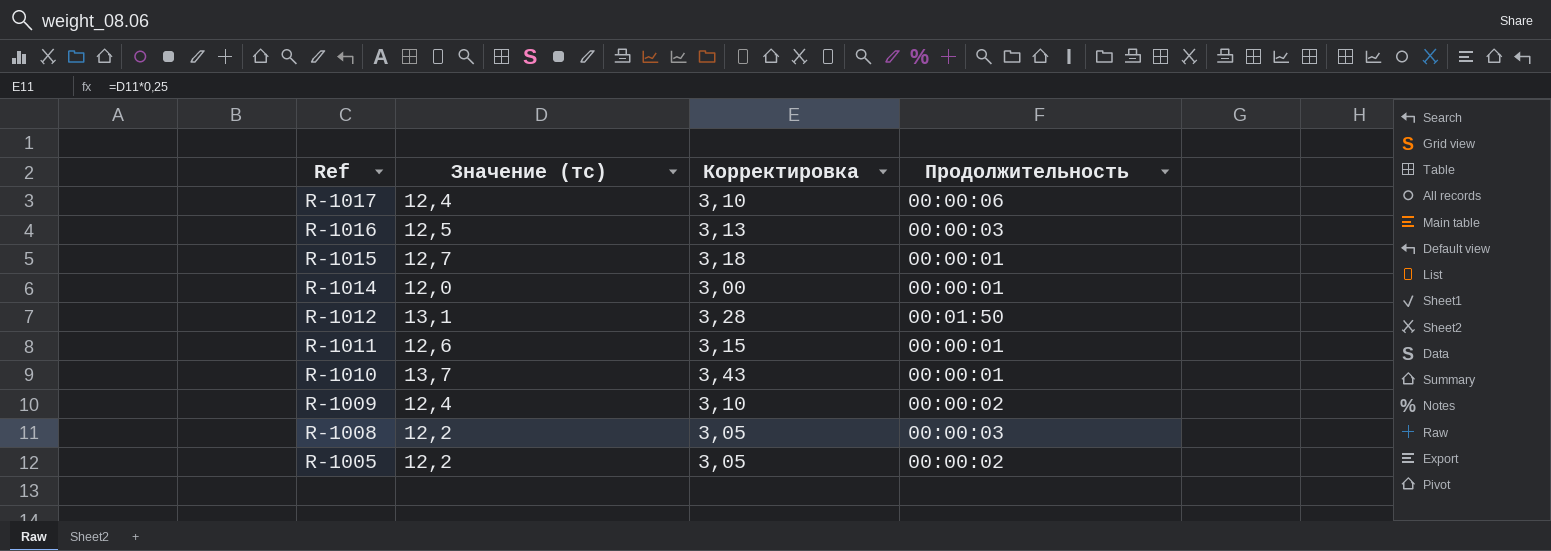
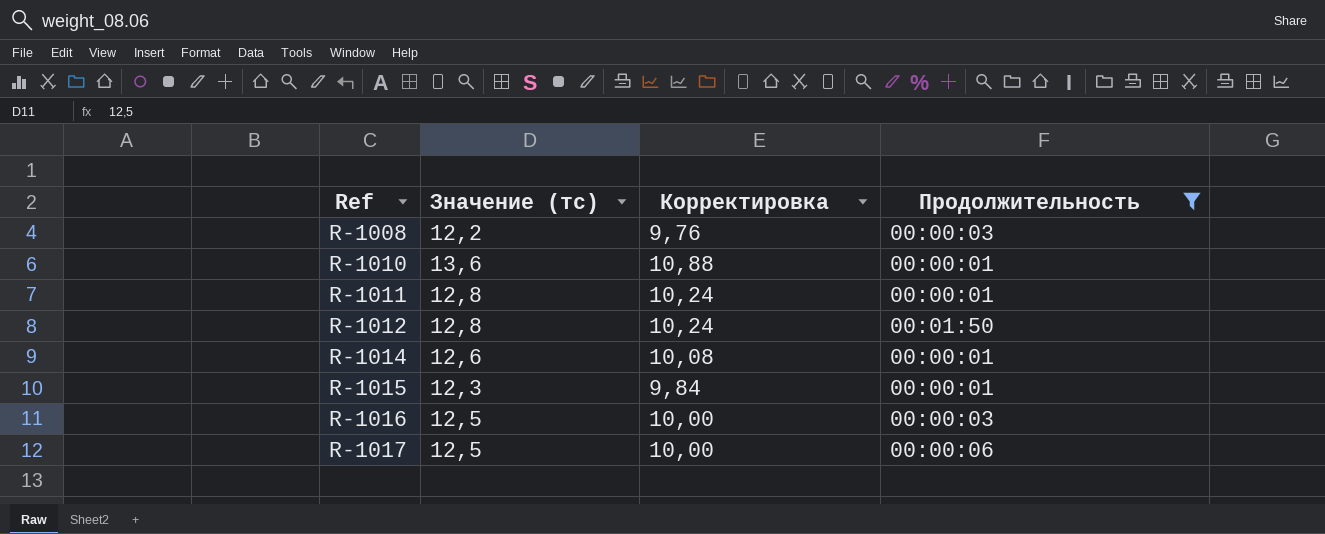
filter: none -> Продолжительность != 00:00:02
row order: Ref descending -> Ref ascending
column Корректировка | formula: [Значение (тс)] * 0,25 -> [Значение (тс)] * 0,8
R-1010 | Значение (тс): 13,7 -> 13,6
R-1011 | Значение (тс): 12,6 -> 12,8
R-1012 | Значение (тс): 13,1 -> 12,8
R-1014 | Значение (тс): 12,0 -> 12,6
R-1015 | Значение (тс): 12,7 -> 12,3
R-1017 | Значение (тс): 12,4 -> 12,5

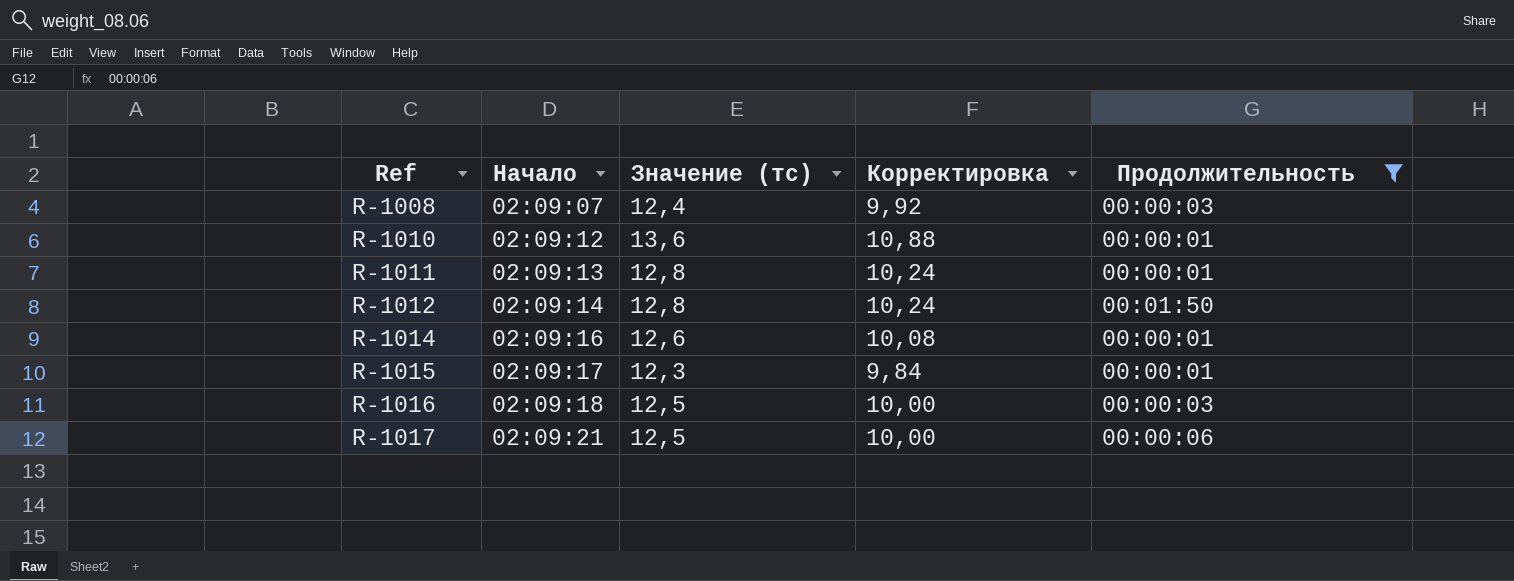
column Начало | position: none -> 2
R-1008 | Значение (тс): 12,2 -> 12,4
R-1008 | Корректировка: 9,76 -> 9,92

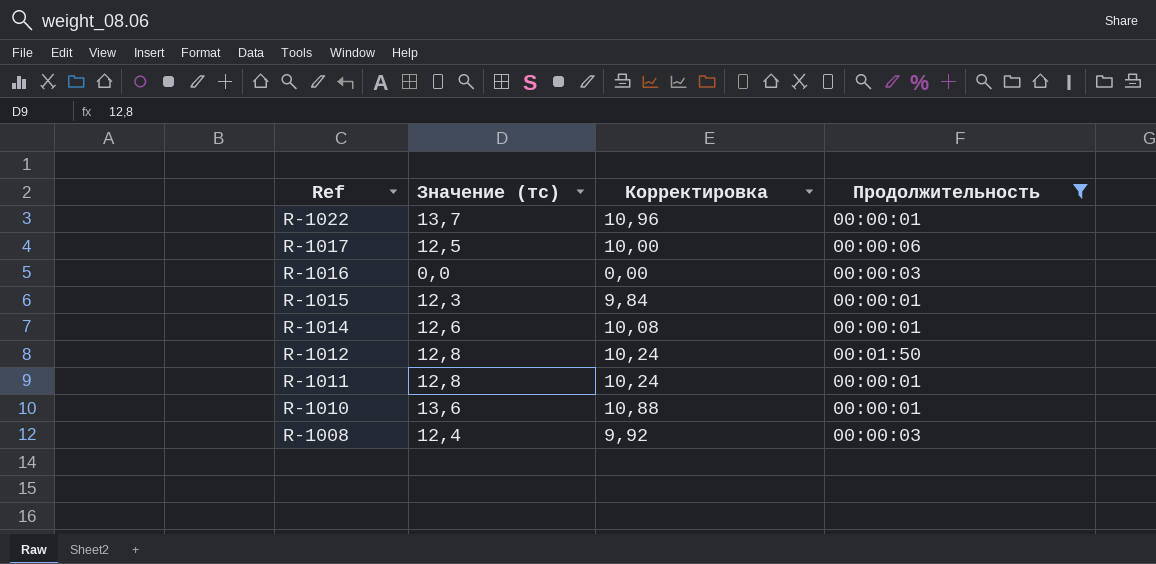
row order: Ref ascending -> Ref descending
column Начало | position: 2 -> none
row R-1022: none -> 13,7 | 10,96 | 00:00:01
R-1016 | Значение (тс): 12,5 -> 0,0
R-1016 | Корректировка: 10,00 -> 0,00

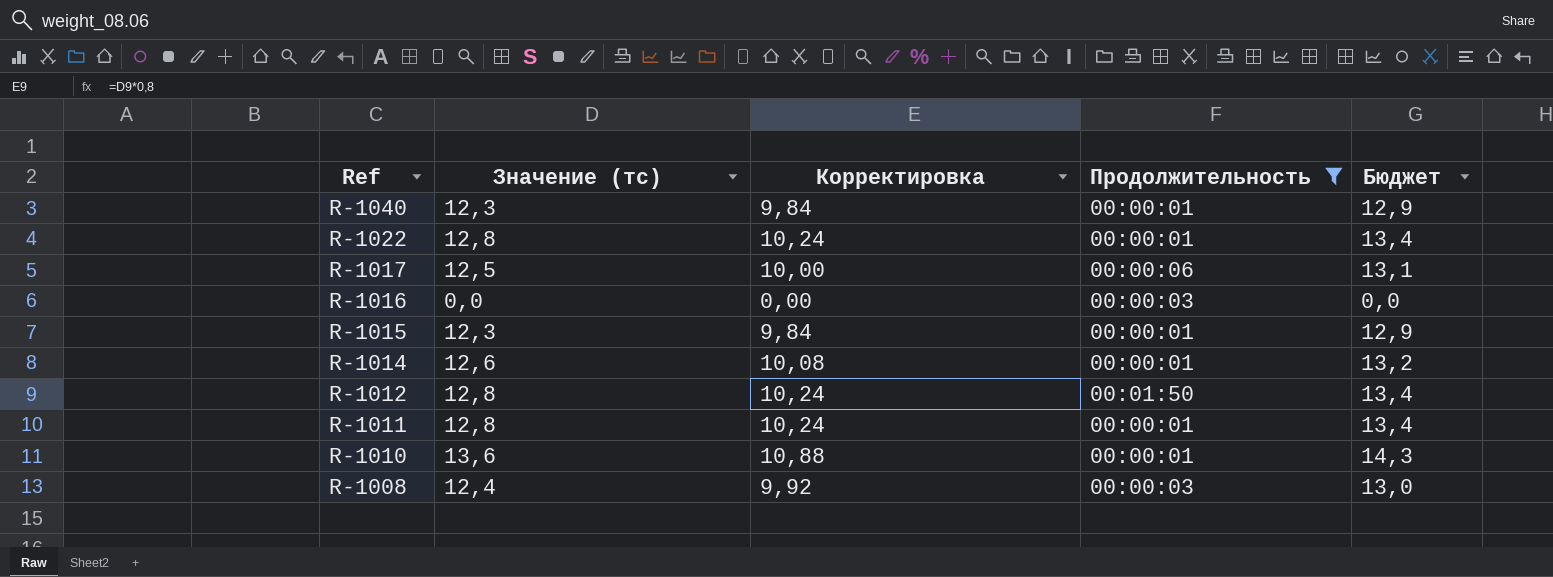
column Бюджет | formula: none -> [Значение (тс)] * 1,05
row R-1040: none -> 12,3 | 9,84 | 00:00:01 | 12,9
R-1022 | Значение (тс): 13,7 -> 12,8
R-1022 | Корректировка: 10,96 -> 10,24

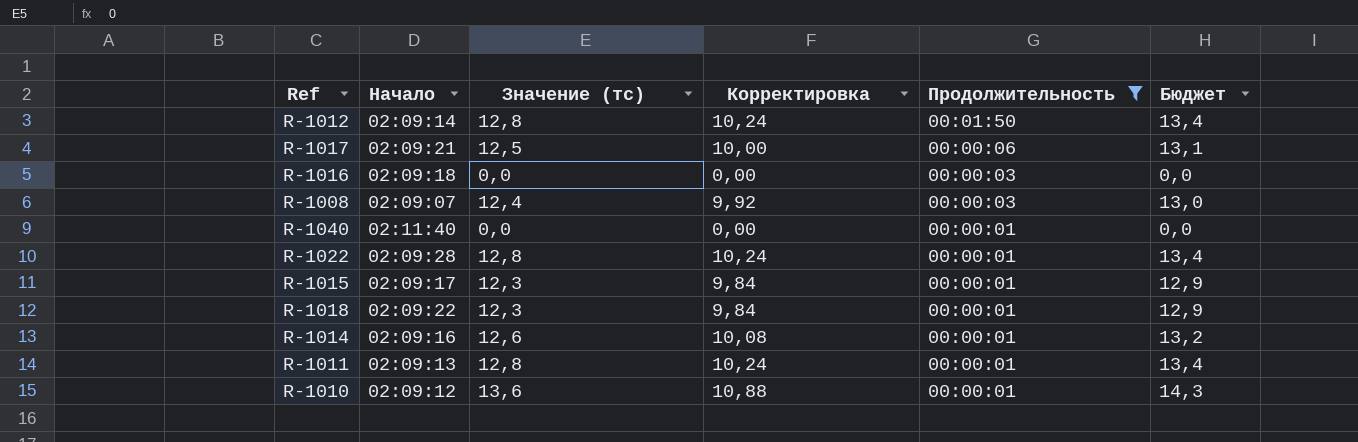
row order: Ref descending -> Продолжительность descending
column Начало | position: none -> 2
R-1040 | Значение (тс): 12,3 -> 0,0
R-1040 | Корректировка: 9,84 -> 0,00
R-1040 | Бюджет: 12,9 -> 0,0
row R-1018: none -> 02:09:22 | 12,3 | 9,84 | 00:00:01 | 12,9

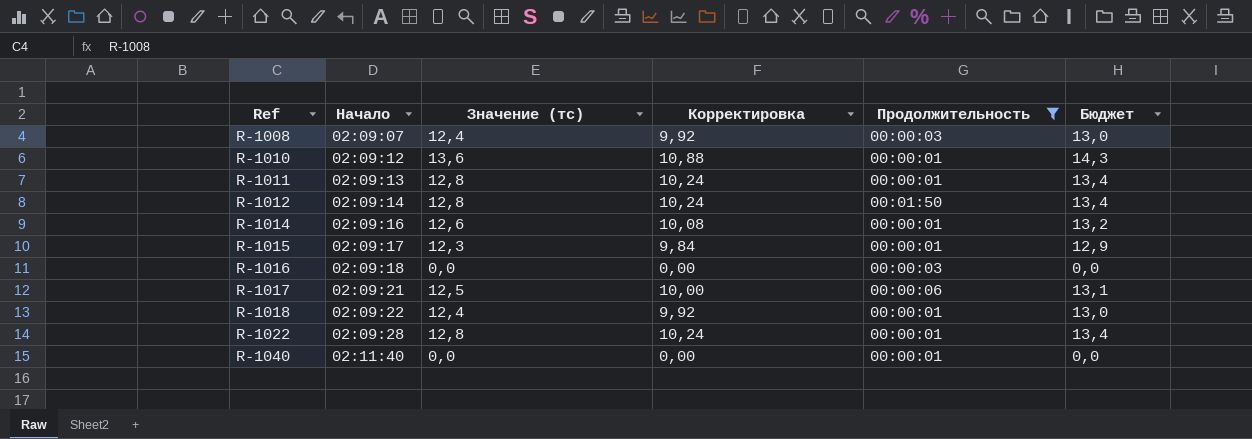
row order: Продолжительность descending -> Ref ascending
R-1018 | Значение (тс): 12,3 -> 12,4
R-1018 | Корректировка: 9,84 -> 9,92
R-1018 | Бюджет: 12,9 -> 13,0

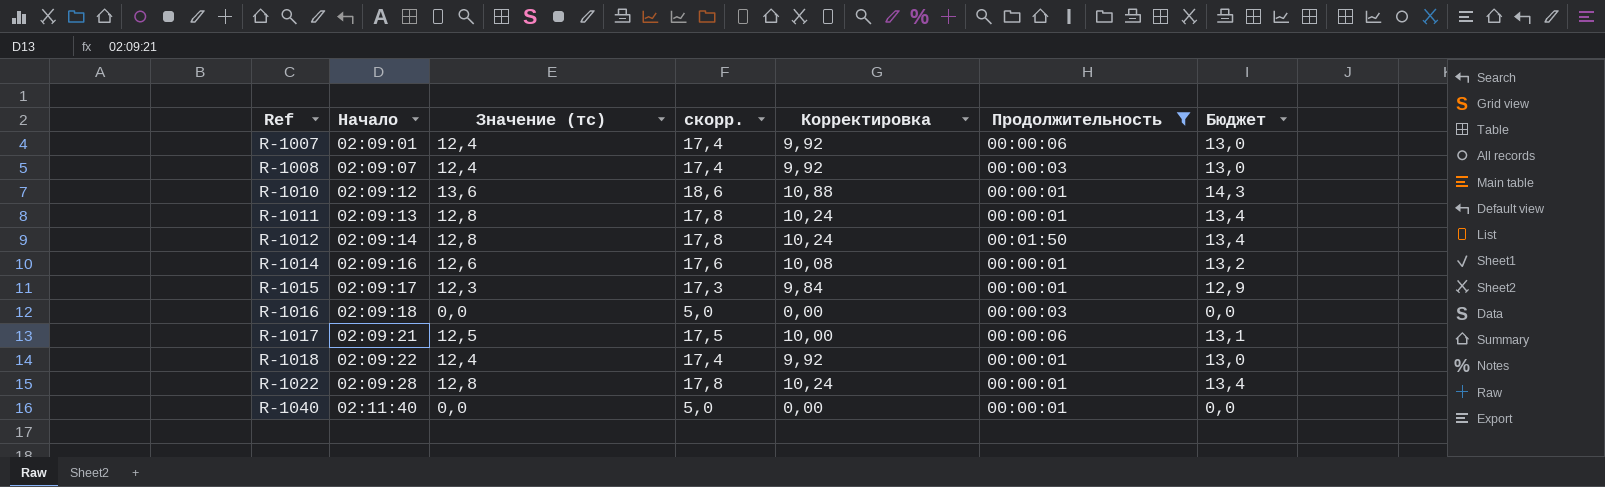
column скорр. | formula: none -> [Значение (тс)] + 5
row R-1007: none -> 02:09:01 | 12,4 | 17,4 | 9,92 | 00:00:06 | 13,0

